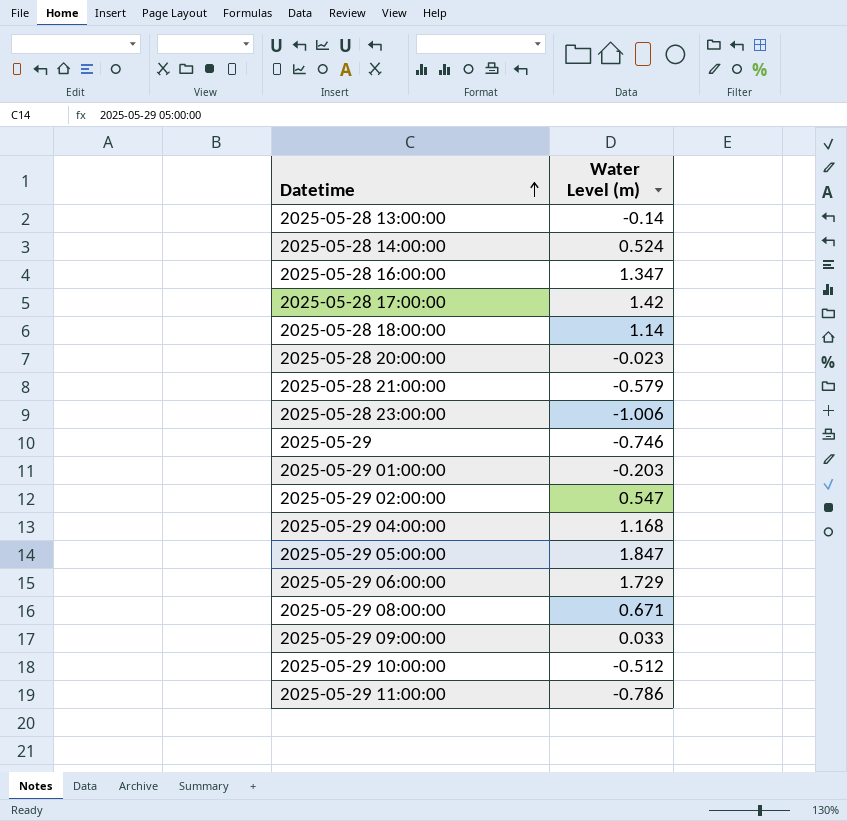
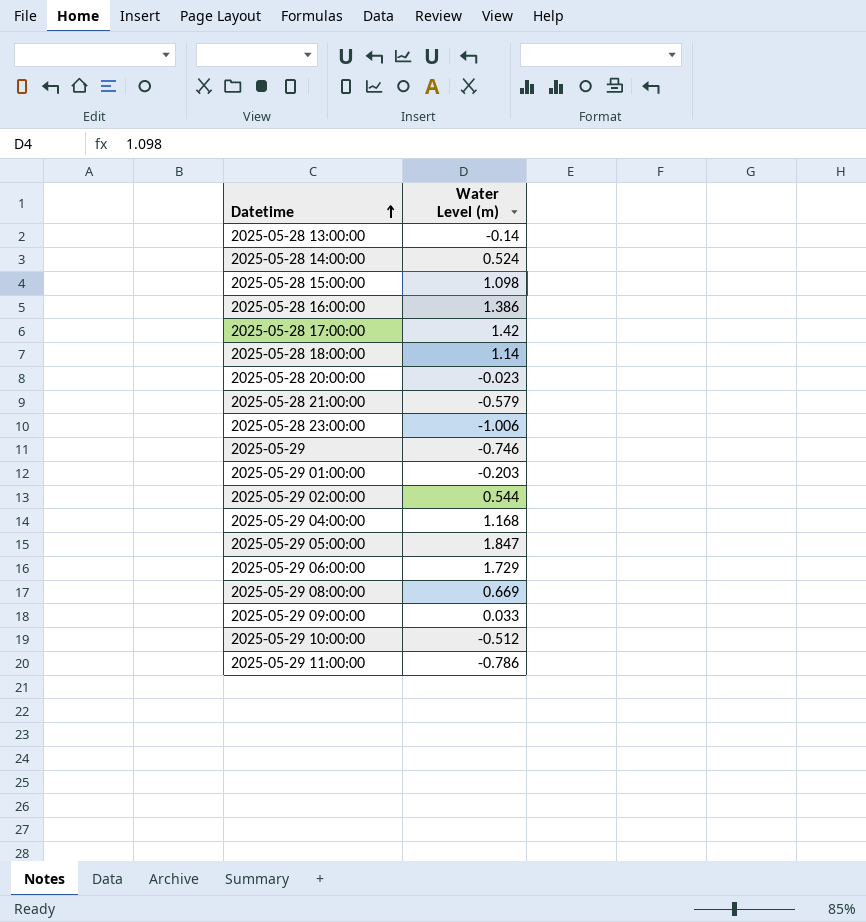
row 2025-05-28 15:00:00: none -> 1.098
2025-05-28 16:00:00 | Water Level (m): 1.347 -> 1.386
2025-05-29 02:00:00 | Water Level (m): 0.547 -> 0.544
2025-05-29 08:00:00 | Water Level (m): 0.671 -> 0.669

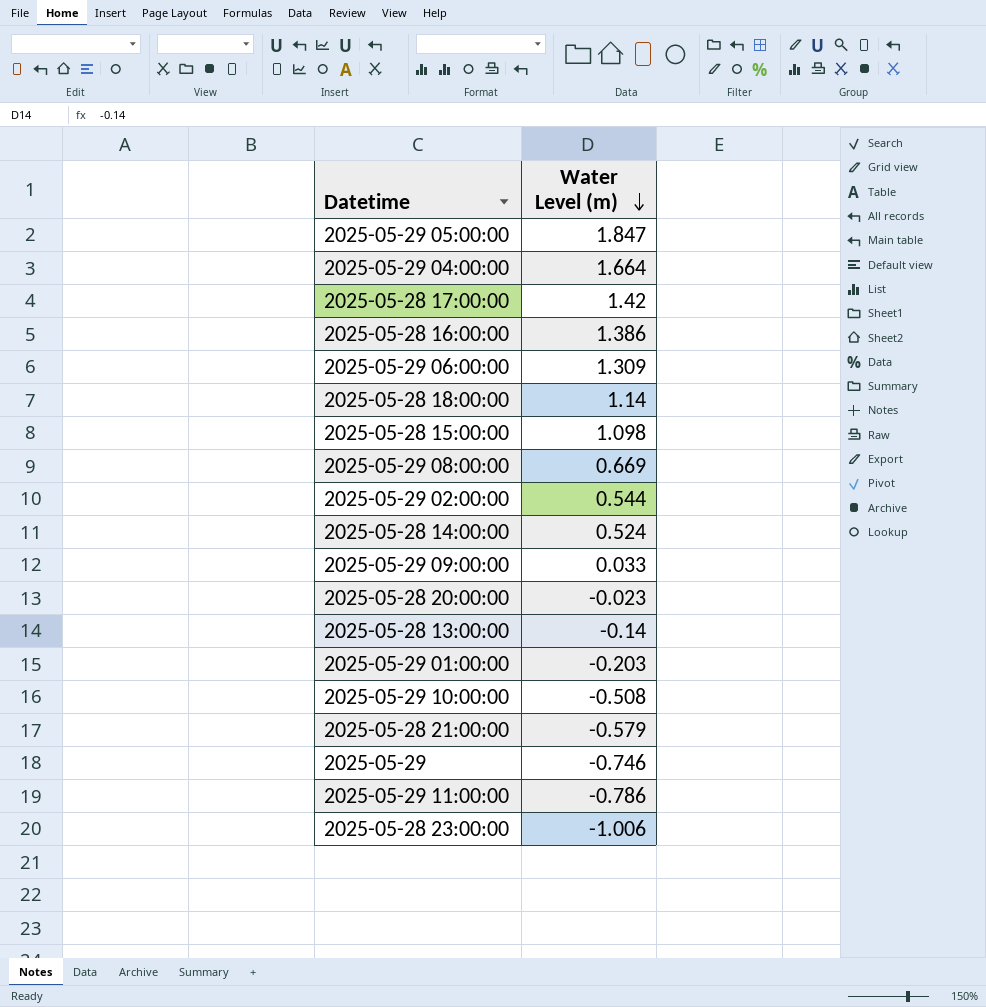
row order: Datetime ascending -> Water Level (m) descending
2025-05-29 04:00:00 | Water Level (m): 1.168 -> 1.664
2025-05-29 06:00:00 | Water Level (m): 1.729 -> 1.309
2025-05-29 10:00:00 | Water Level (m): -0.512 -> -0.508

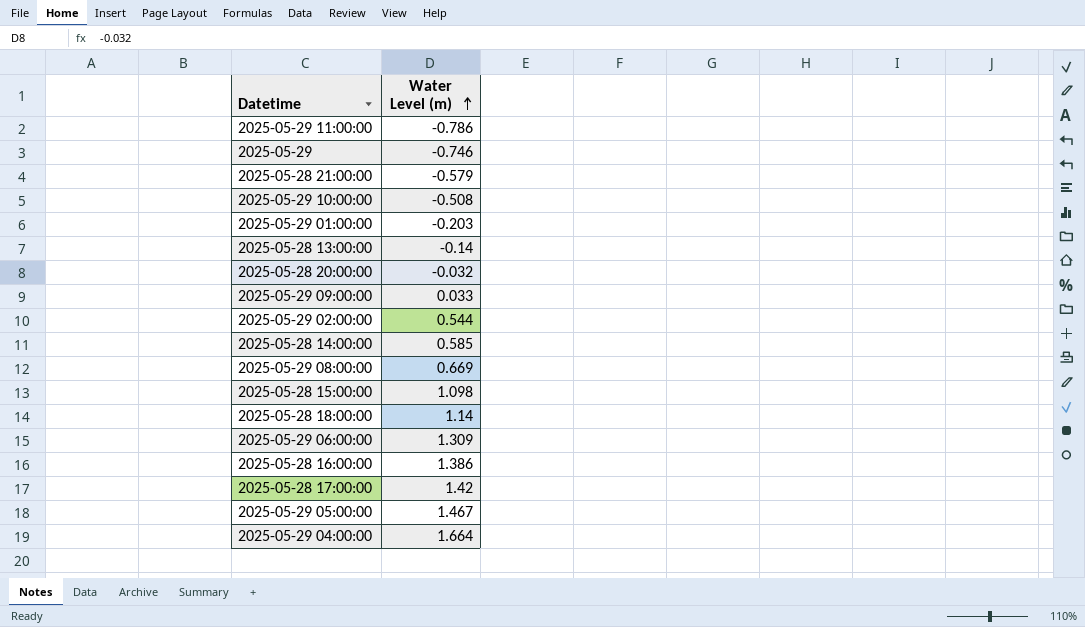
row order: Water Level (m) descending -> Water Level (m) ascending
row 2025-05-28 23:00:00: -1.006 -> none
2025-05-28 20:00:00 | Water Level (m): -0.023 -> -0.032
2025-05-28 14:00:00 | Water Level (m): 0.524 -> 0.585
2025-05-29 05:00:00 | Water Level (m): 1.847 -> 1.467

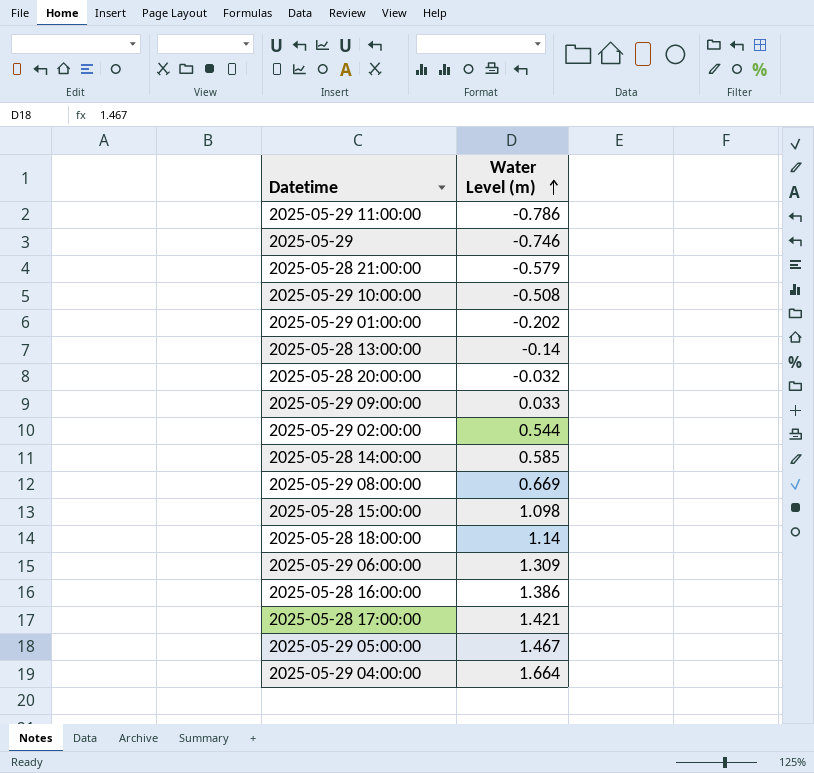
2025-05-29 01:00:00 | Water Level (m): -0.203 -> -0.202
2025-05-28 17:00:00 | Water Level (m): 1.42 -> 1.421

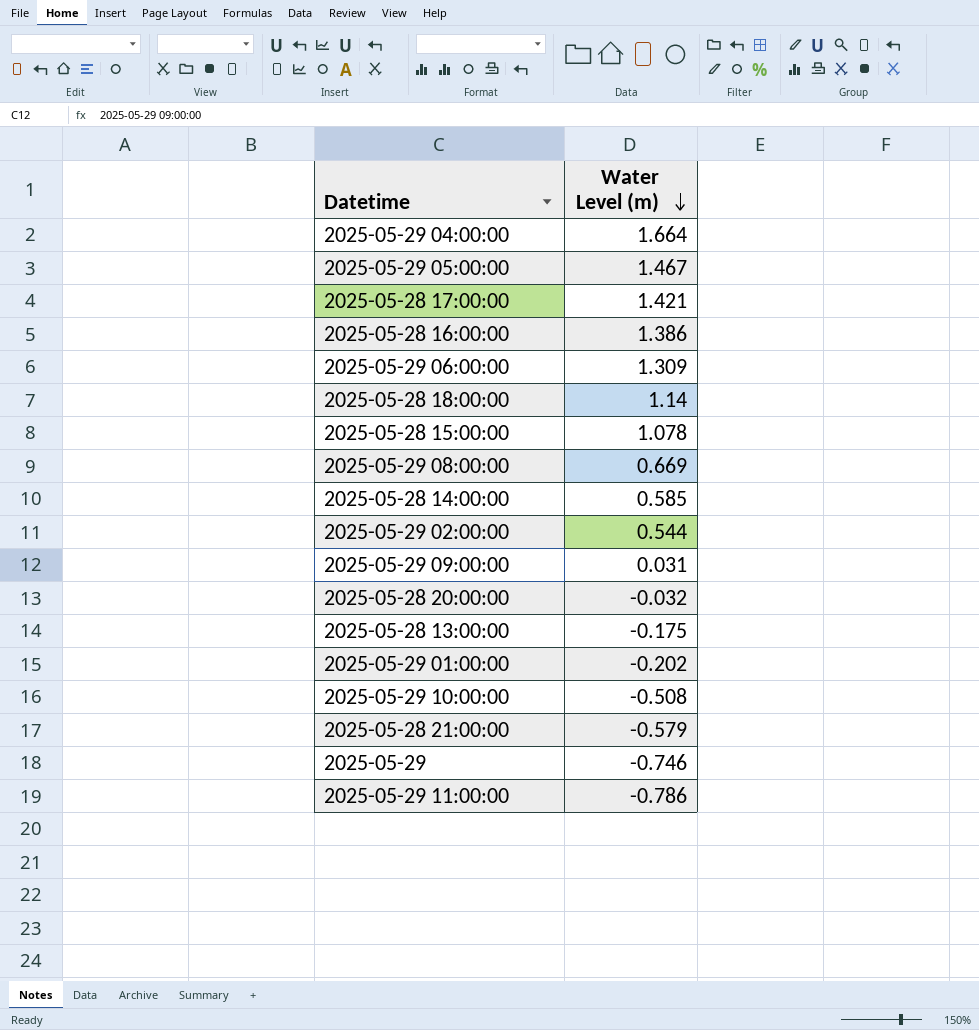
row order: Water Level (m) ascending -> Water Level (m) descending
2025-05-28 15:00:00 | Water Level (m): 1.098 -> 1.078
2025-05-29 09:00:00 | Water Level (m): 0.033 -> 0.031
2025-05-28 13:00:00 | Water Level (m): -0.14 -> -0.175

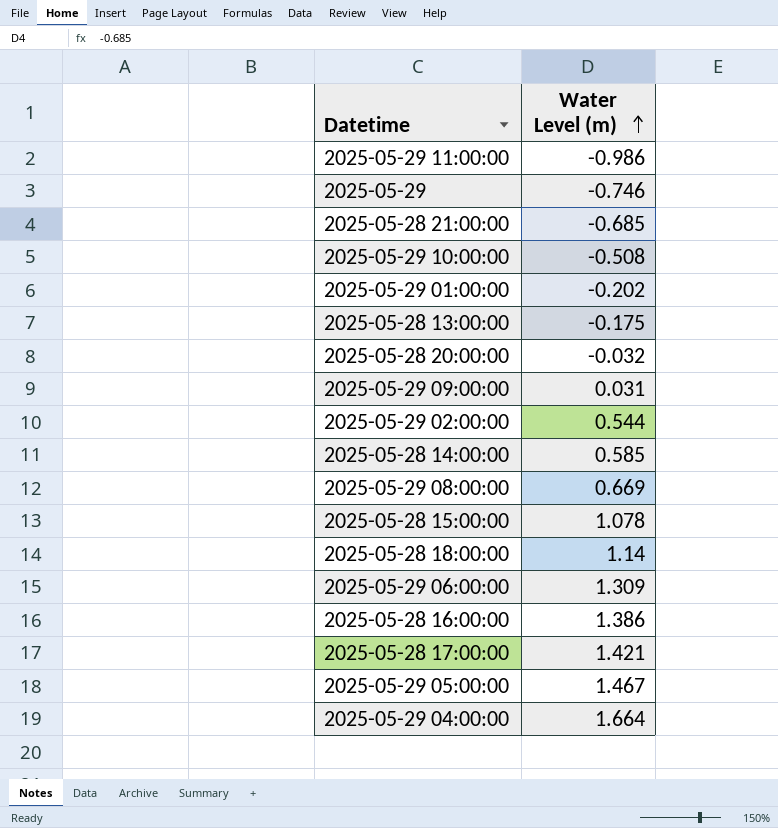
row order: Water Level (m) descending -> Water Level (m) ascending
2025-05-29 11:00:00 | Water Level (m): -0.786 -> -0.986
2025-05-28 21:00:00 | Water Level (m): -0.579 -> -0.685

